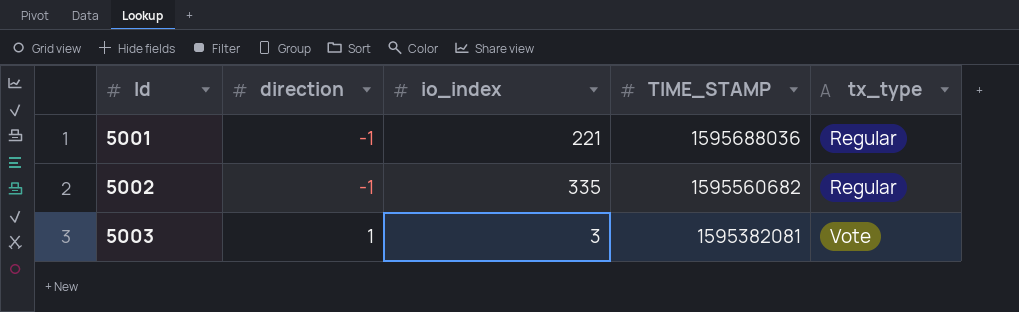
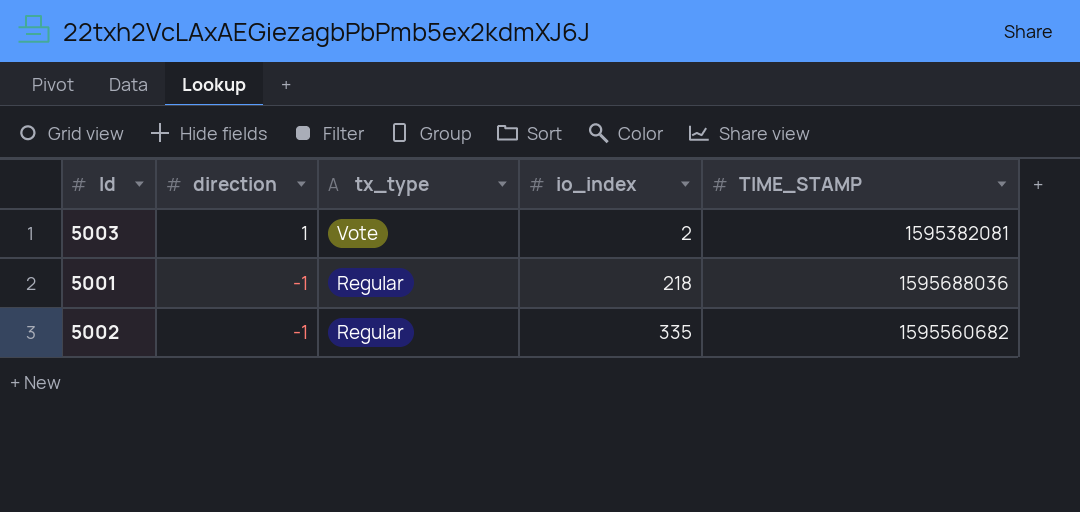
row order: Id ascending -> direction descending
column tx_type | position: 5 -> 3
5003 | io_index: 3 -> 2
5001 | io_index: 221 -> 218

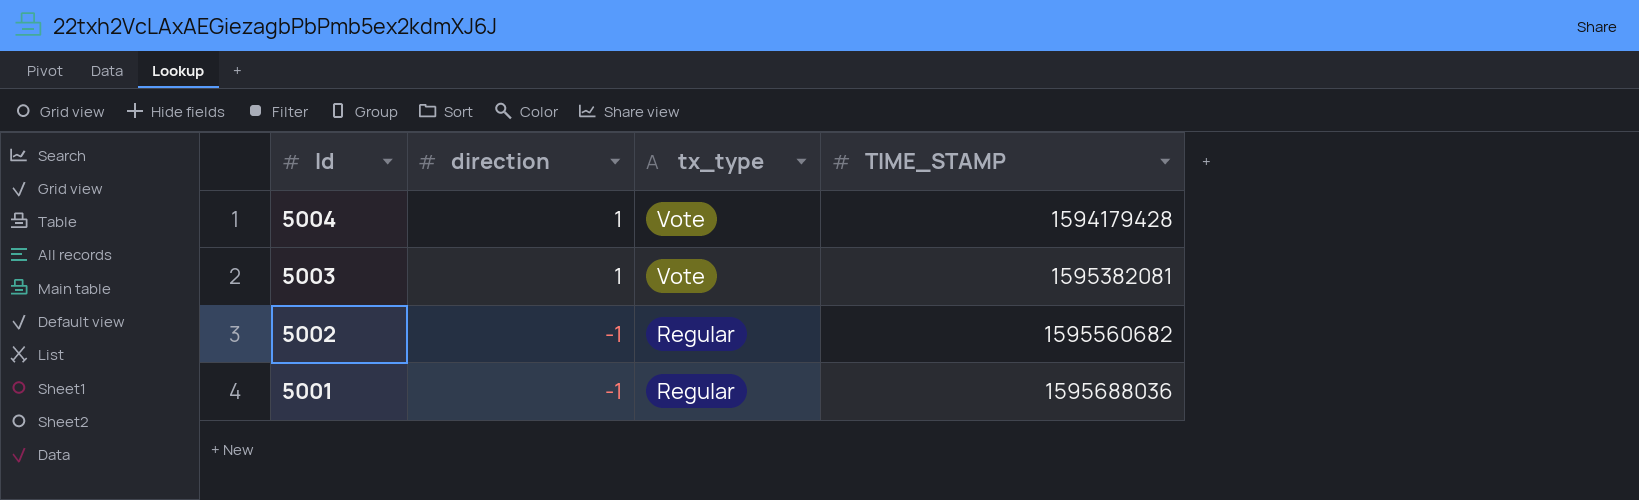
row order: direction descending -> Id descending
column io_index | position: 4 -> none
row 5004: none -> 1 | Vote | 1594179428

